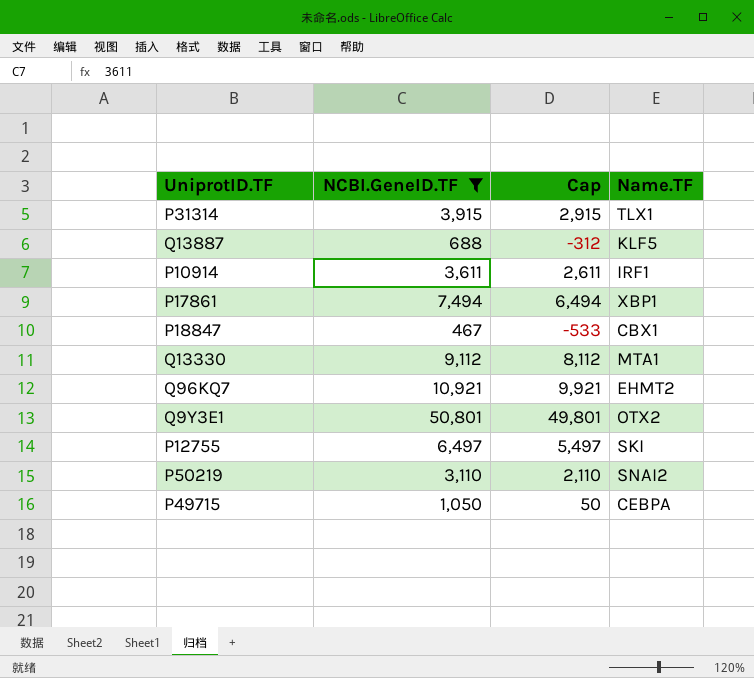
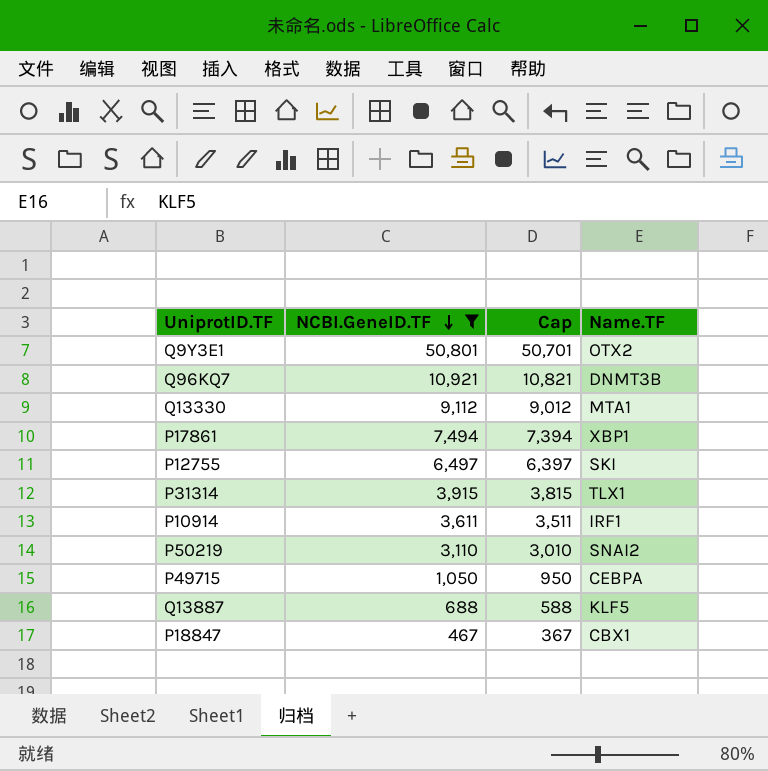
row order: none -> NCBI.GeneID.TF descending
column Cap | formula: [NCBI.GeneID.TF] - 1000 -> [NCBI.GeneID.TF] - 100
Q96KQ7 | Name.TF: EHMT2 -> DNMT3B

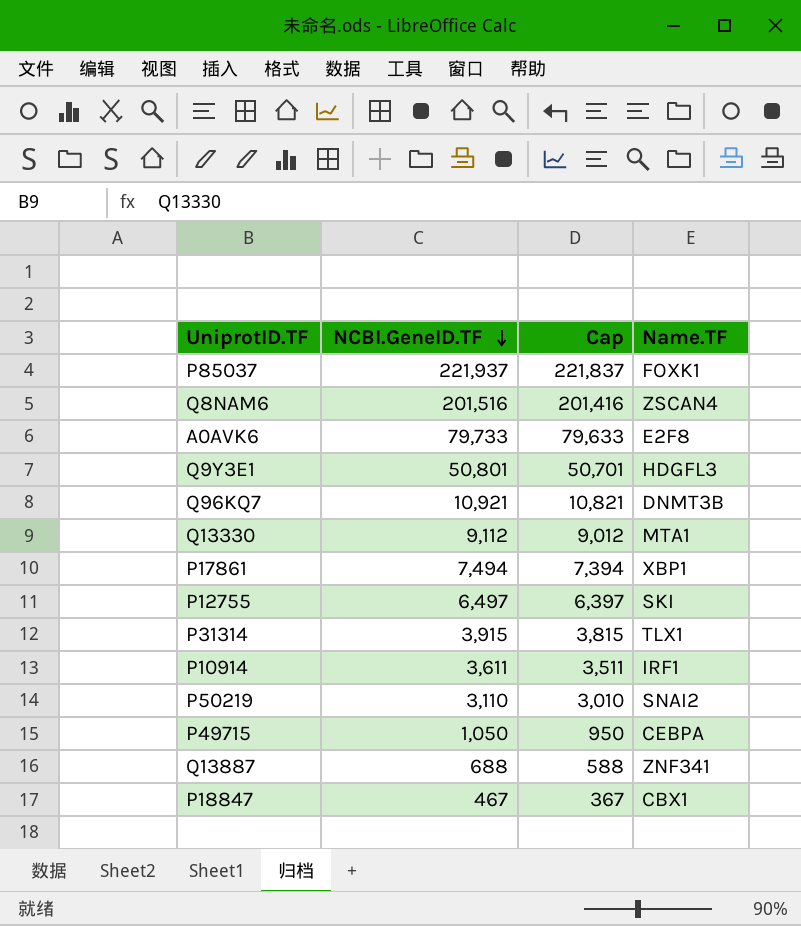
filter: NCBI.GeneID.TF <= 50,801 -> none
Q9Y3E1 | Name.TF: OTX2 -> HDGFL3
Q13887 | Name.TF: KLF5 -> ZNF341

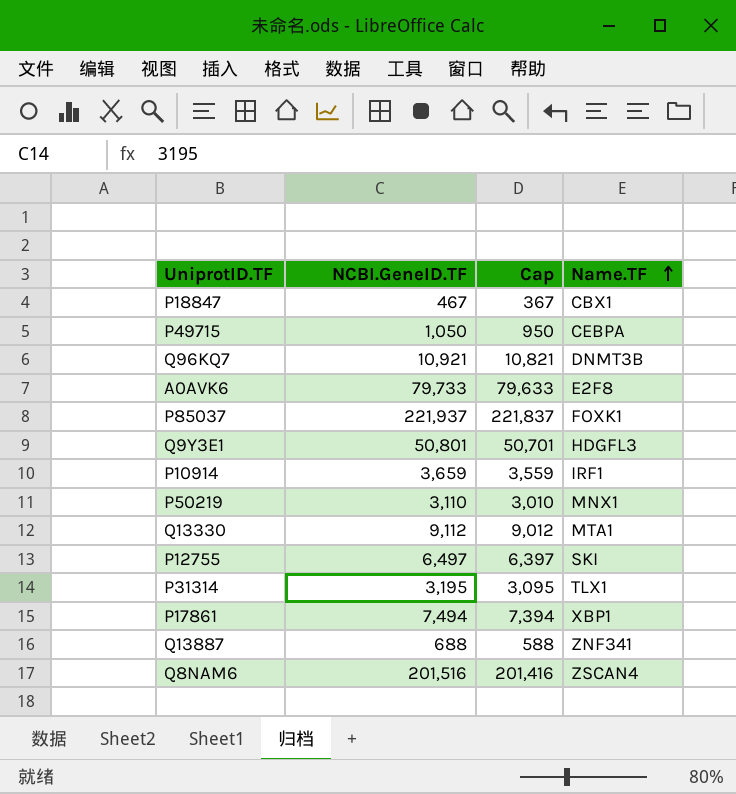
row order: NCBI.GeneID.TF descending -> Name.TF ascending
P10914 | NCBI.GeneID.TF: 3,611 -> 3,659
P10914 | Cap: 3,511 -> 3,559
P50219 | Name.TF: SNAI2 -> MNX1
P31314 | NCBI.GeneID.TF: 3,915 -> 3,195
P31314 | Cap: 3,815 -> 3,095

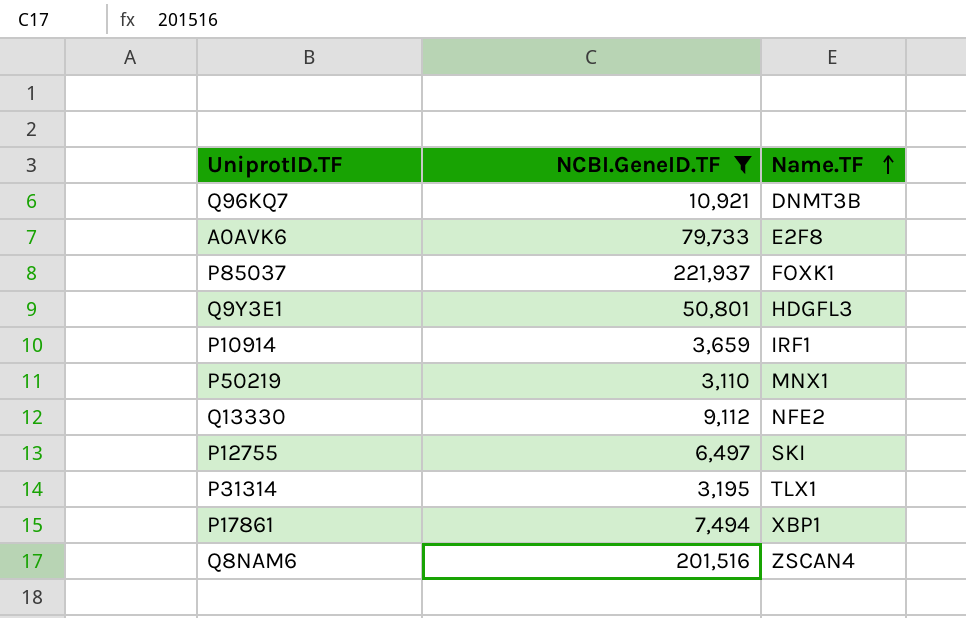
filter: none -> NCBI.GeneID.TF >= 3,110
column Cap | formula: [NCBI.GeneID.TF] - 100 -> none
Q13330 | Name.TF: MTA1 -> NFE2

